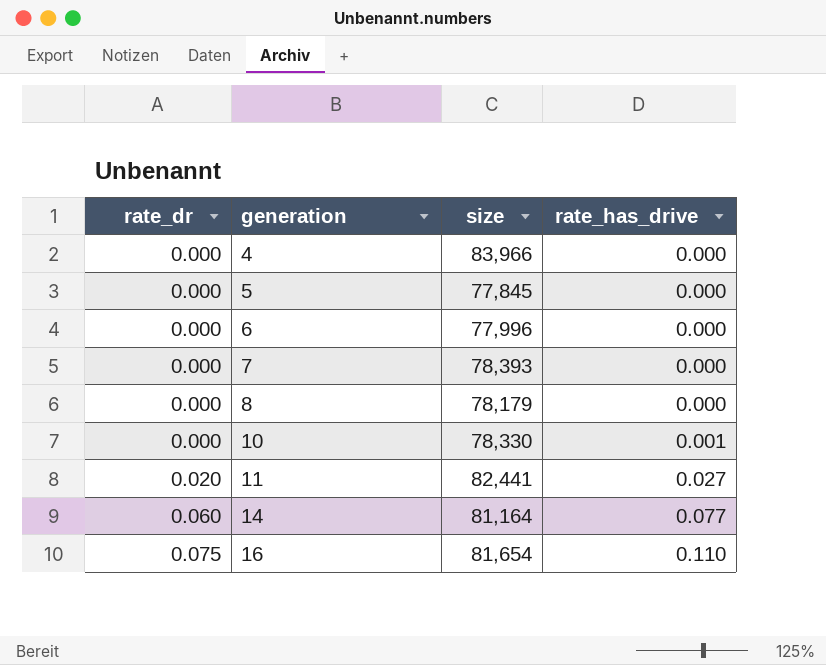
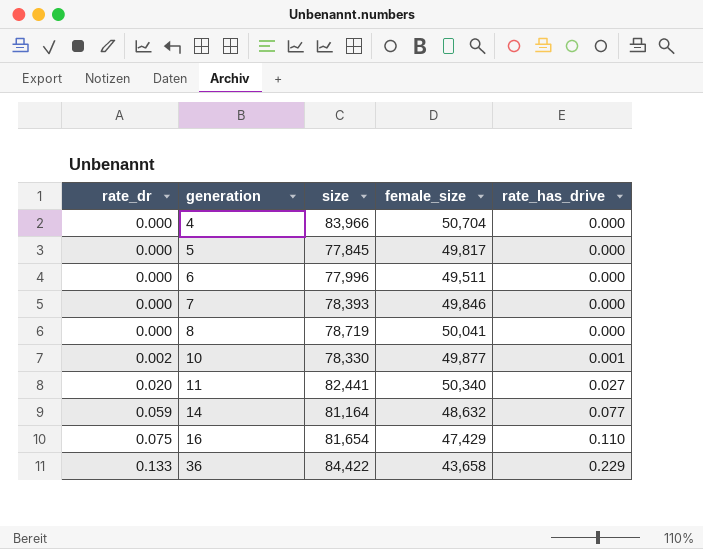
column female_size | position: none -> 4
8 | size: 78,179 -> 78,719
10 | rate_dr: 0.000 -> 0.002
14 | rate_dr: 0.060 -> 0.059
row 36: none -> 0.133 | 84,422 | 43,658 | 0.229

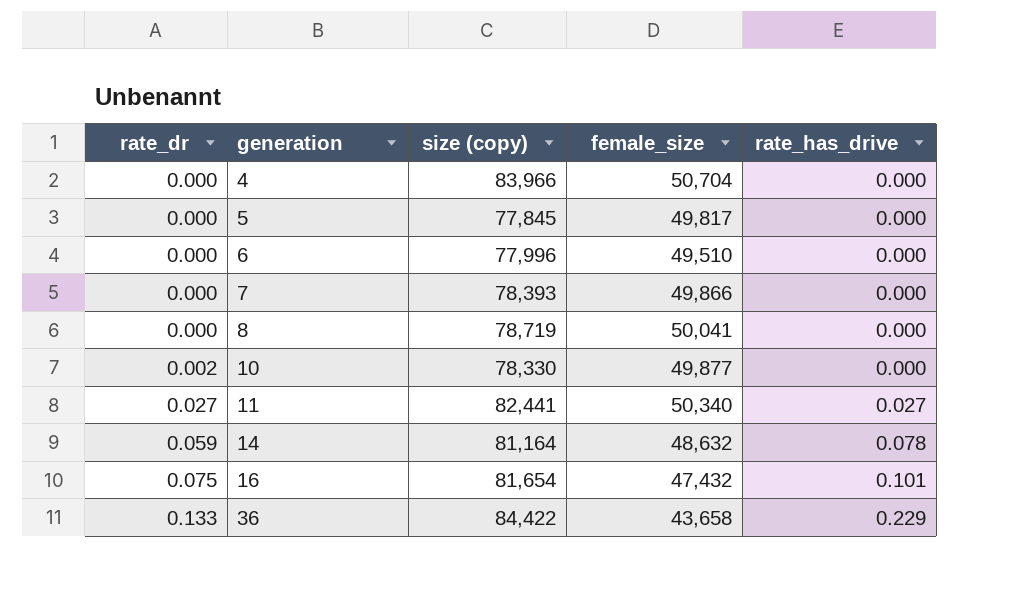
column name: size -> size (copy)
6 | female_size: 49,511 -> 49,510
7 | female_size: 49,846 -> 49,866
10 | rate_has_drive: 0.001 -> 0.000
11 | rate_dr: 0.020 -> 0.027
14 | rate_has_drive: 0.077 -> 0.078
16 | female_size: 47,429 -> 47,432
16 | rate_has_drive: 0.110 -> 0.101

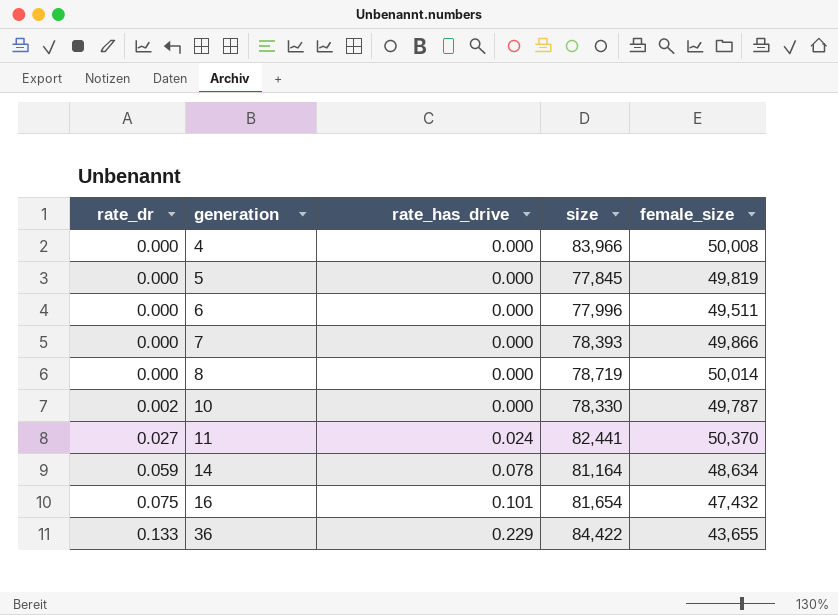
column rate_has_drive | position: 5 -> 3
column name: size (copy) -> size
4 | female_size: 50,704 -> 50,008
5 | female_size: 49,817 -> 49,819
6 | female_size: 49,510 -> 49,511
8 | female_size: 50,041 -> 50,014
10 | female_size: 49,877 -> 49,787
11 | rate_has_drive: 0.027 -> 0.024
11 | female_size: 50,340 -> 50,370
14 | female_size: 48,632 -> 48,634
36 | female_size: 43,658 -> 43,655

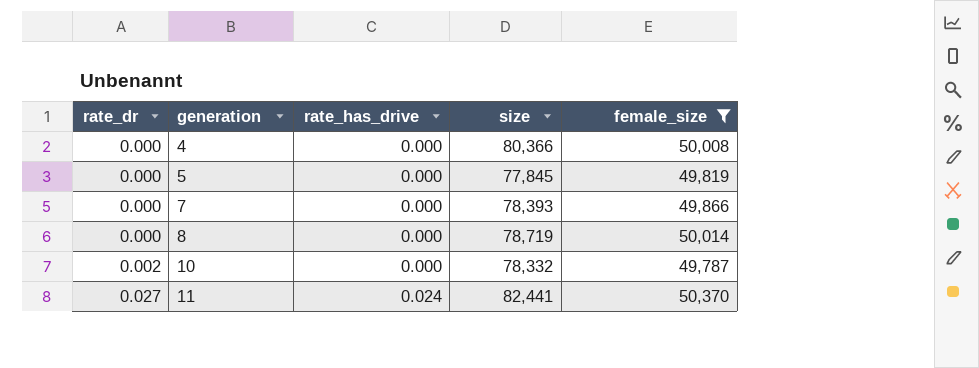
filter: none -> female_size >= 49,787
4 | size: 83,966 -> 80,366
10 | size: 78,330 -> 78,332

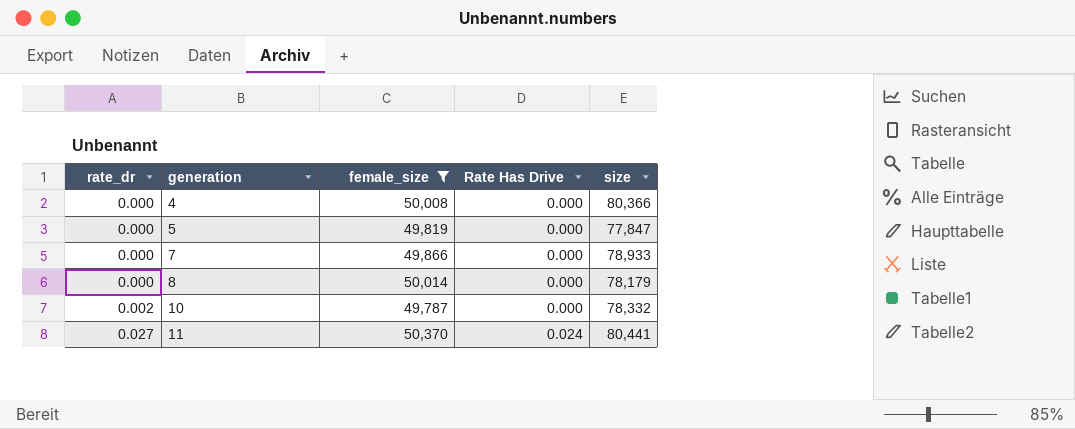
column female_size | position: 5 -> 3
column name: rate_has_drive -> Rate Has Drive
5 | size: 77,845 -> 77,847
7 | size: 78,393 -> 78,933
8 | size: 78,719 -> 78,179
11 | size: 82,441 -> 80,441

